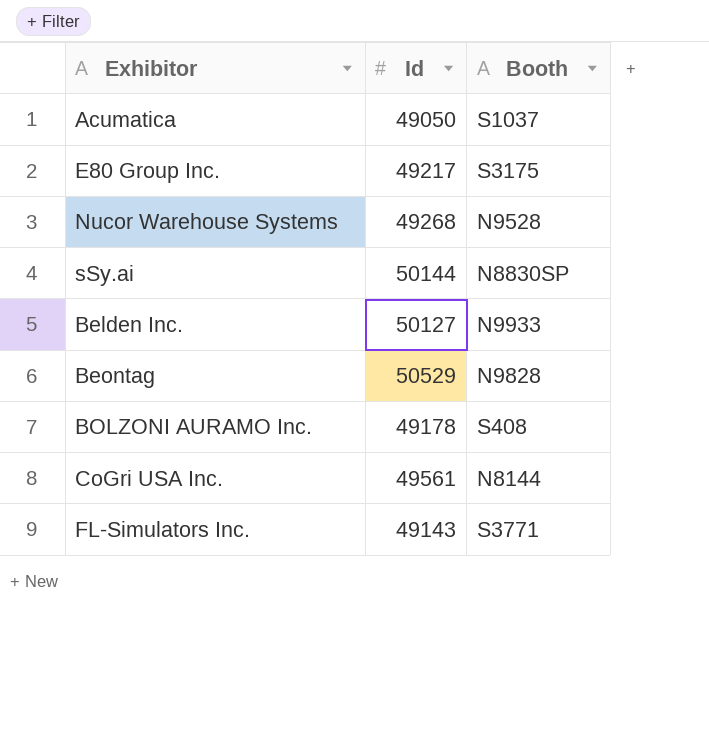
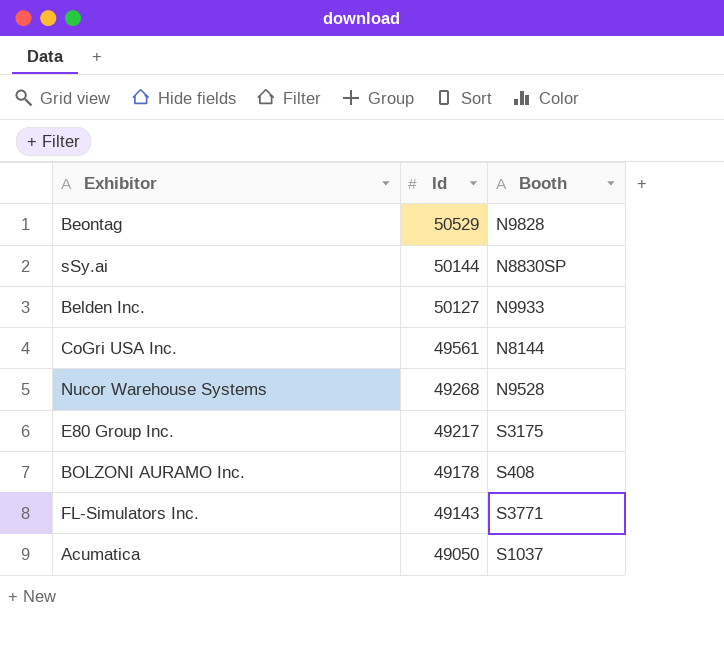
row order: none -> Id descending

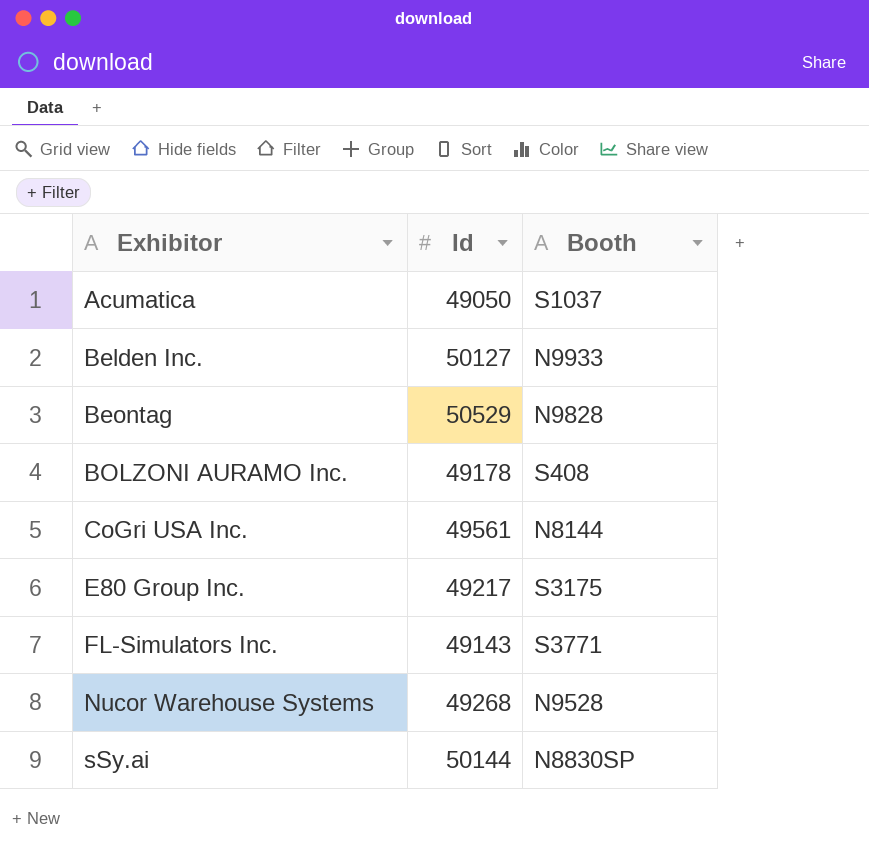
row order: Id descending -> Exhibitor ascending

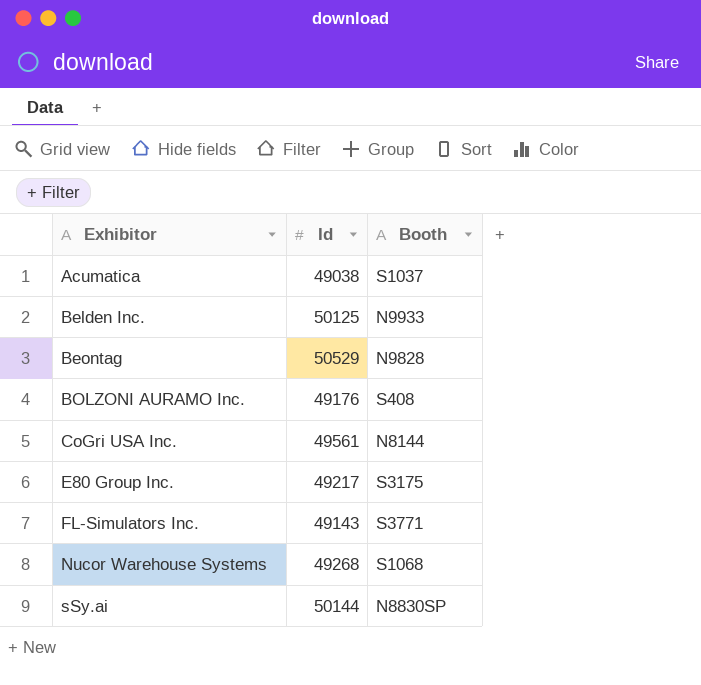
Acumatica | Id: 49050 -> 49038
Belden Inc. | Id: 50127 -> 50125
BOLZONI AURAMO Inc. | Id: 49178 -> 49176
Nucor Warehouse Systems | Booth: N9528 -> S1068

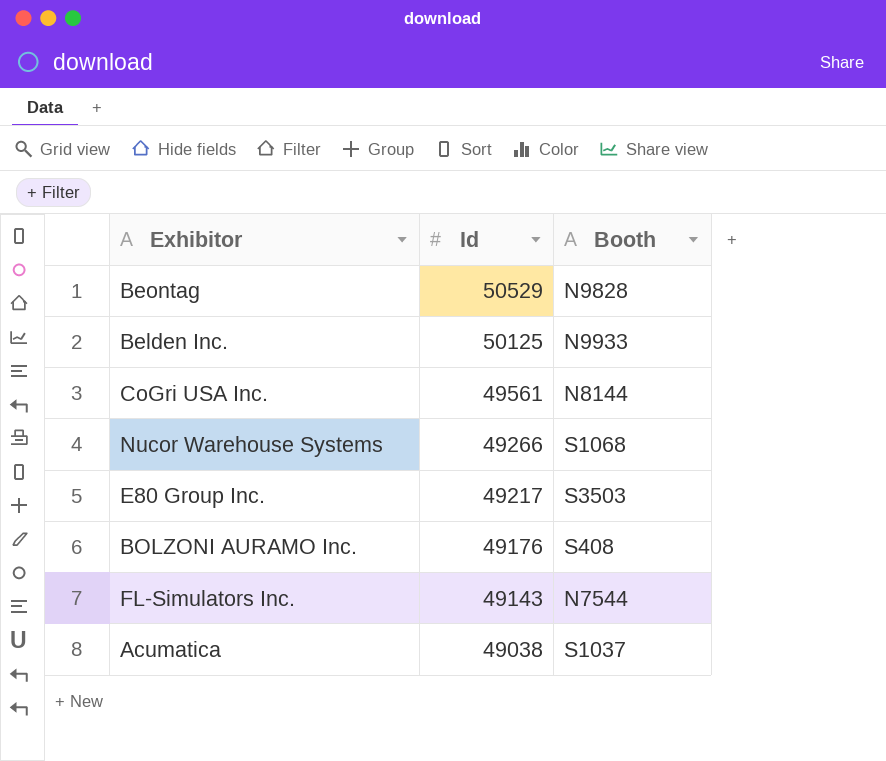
row order: Exhibitor ascending -> Id descending
row sSy.ai: 50144 | N8830SP -> none
Nucor Warehouse Systems | Id: 49268 -> 49266
E80 Group Inc. | Booth: S3175 -> S3503
FL-Simulators Inc. | Booth: S3771 -> N7544

